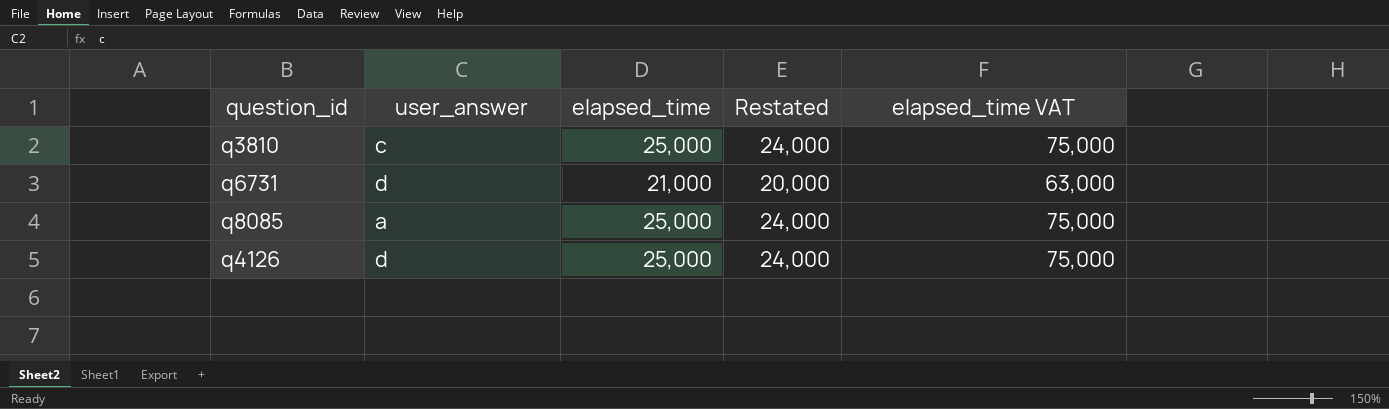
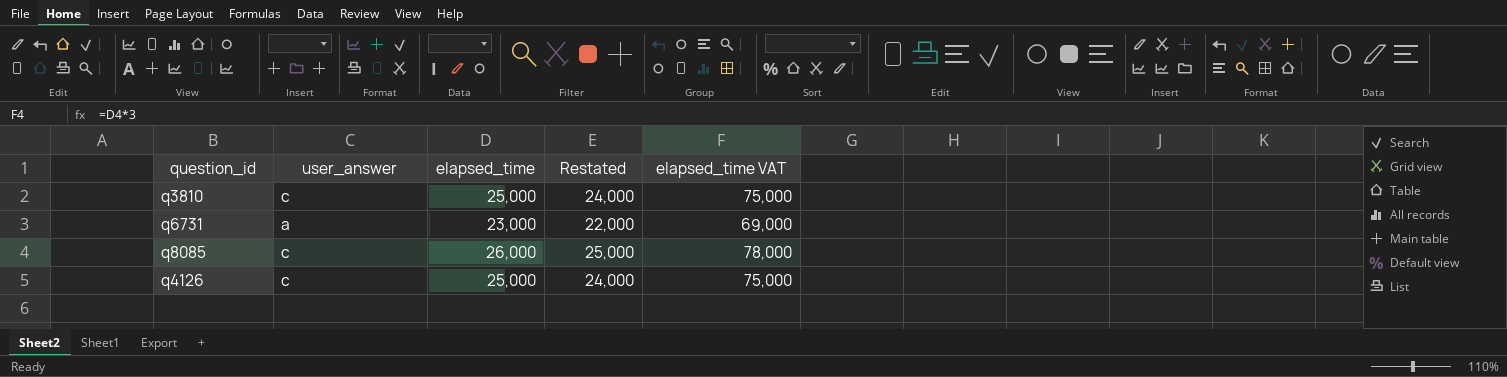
q6731 | user_answer: d -> a
q6731 | elapsed_time: 21,000 -> 23,000
q6731 | Restated: 20,000 -> 22,000
q6731 | elapsed_time VAT: 63,000 -> 69,000
q8085 | user_answer: a -> c
q8085 | elapsed_time: 25,000 -> 26,000
q8085 | Restated: 24,000 -> 25,000
q8085 | elapsed_time VAT: 75,000 -> 78,000
q4126 | user_answer: d -> c

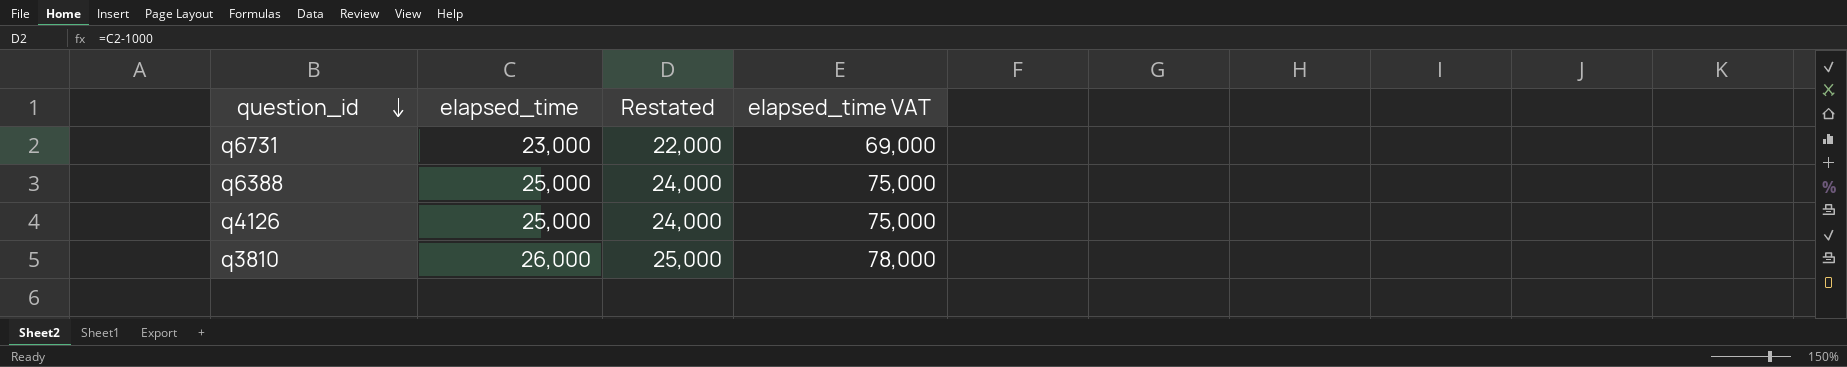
row order: none -> question_id descending
column user_answer | position: 2 -> none
row q8085: c | 26,000 | 25,000 | 78,000 -> none
row q6388: none -> 25,000 | 24,000 | 75,000
q3810 | elapsed_time: 25,000 -> 26,000
q3810 | Restated: 24,000 -> 25,000
q3810 | elapsed_time VAT: 75,000 -> 78,000

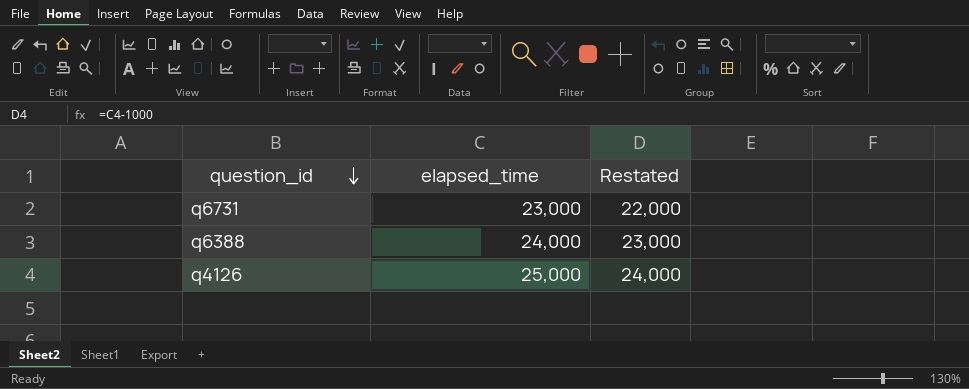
column elapsed_time VAT | formula: [elapsed_time] * 3 -> none
row q3810: 26,000 | 25,000 | 78,000 -> none
q6388 | elapsed_time: 25,000 -> 24,000
q6388 | Restated: 24,000 -> 23,000

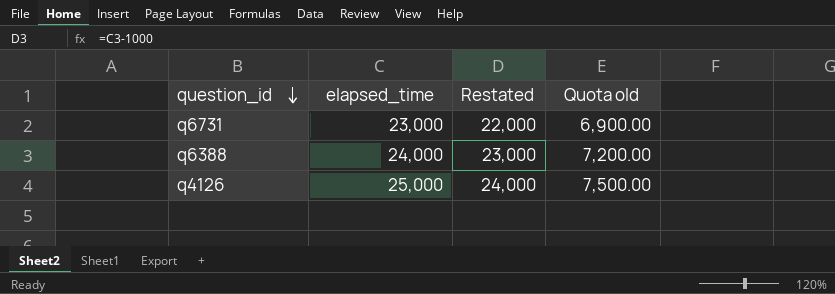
column Quota old | formula: none -> [elapsed_time] * 0.3

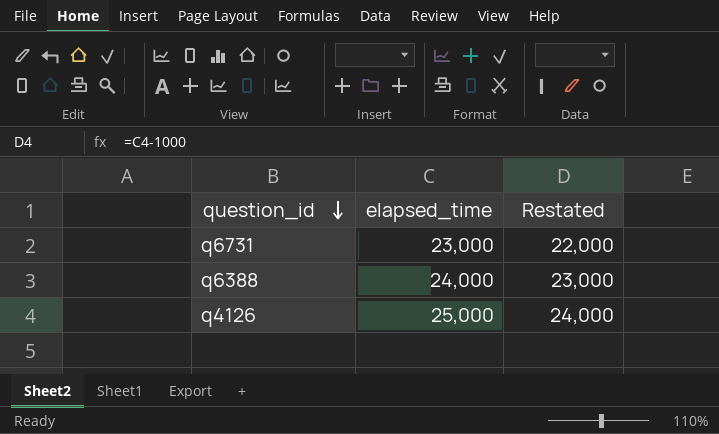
column Quota old | formula: [elapsed_time] * 0.3 -> none

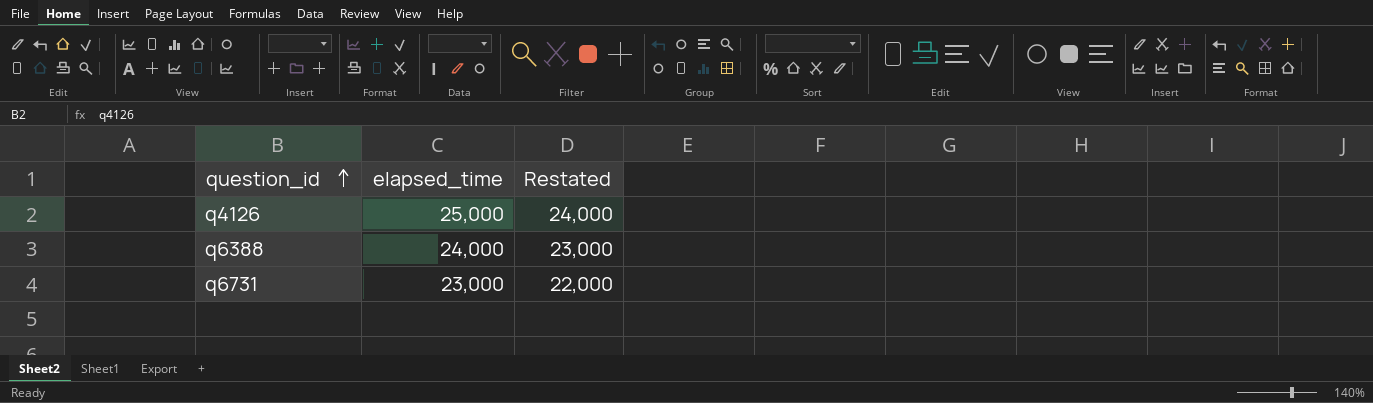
row order: question_id descending -> question_id ascending

